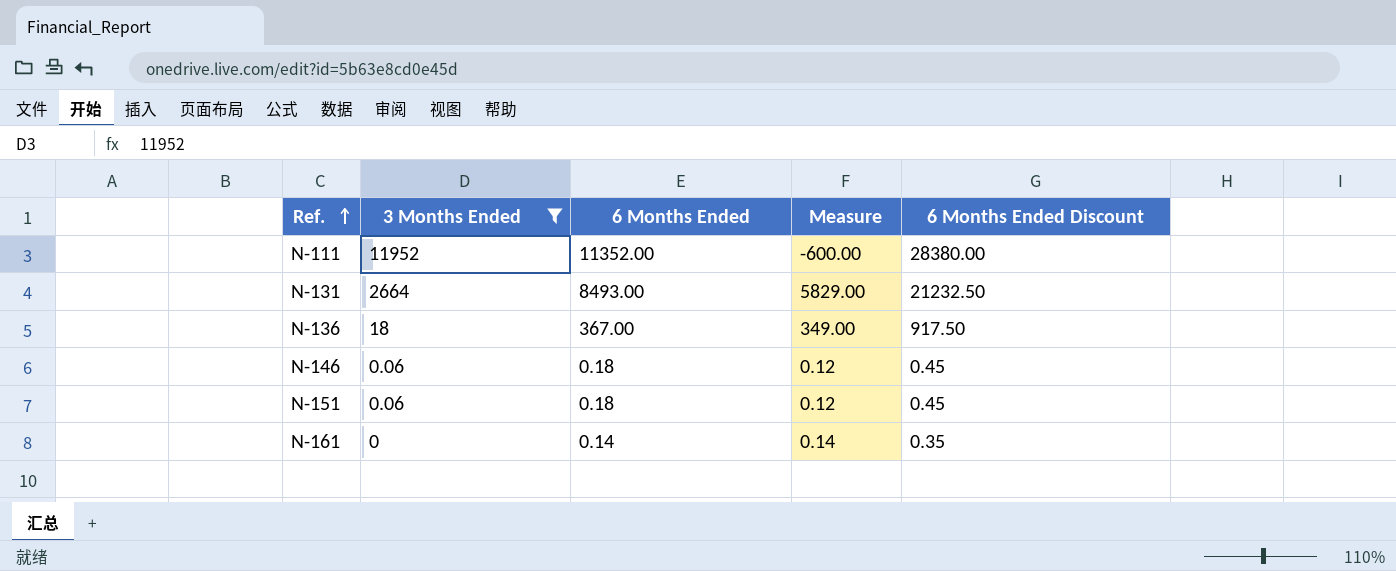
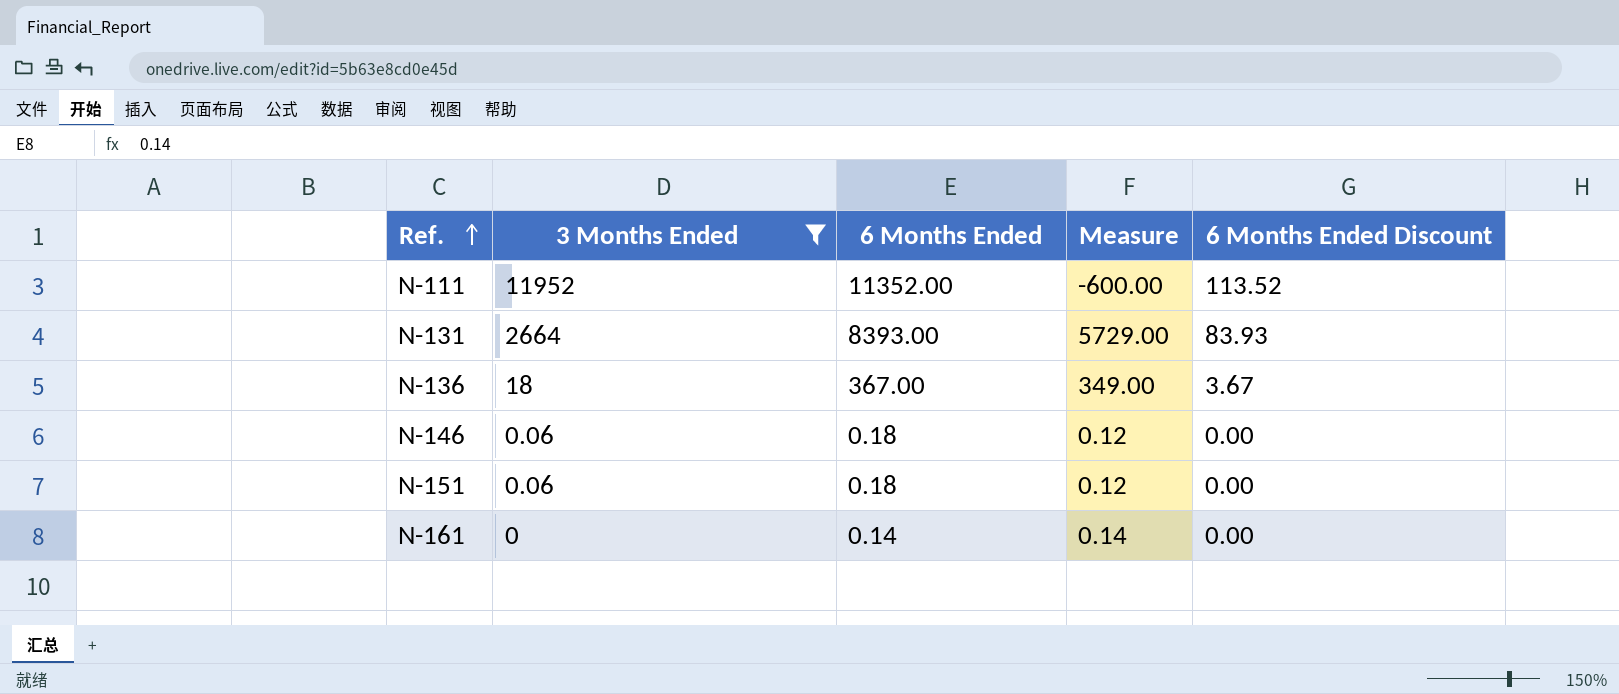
column 6 Months Ended Discount | formula: [6 Months Ended] * 2.5 -> [6 Months Ended] * 0.01
N-131 | 6 Months Ended: 8493.00 -> 8393.00
N-131 | Measure: 5829.00 -> 5729.00

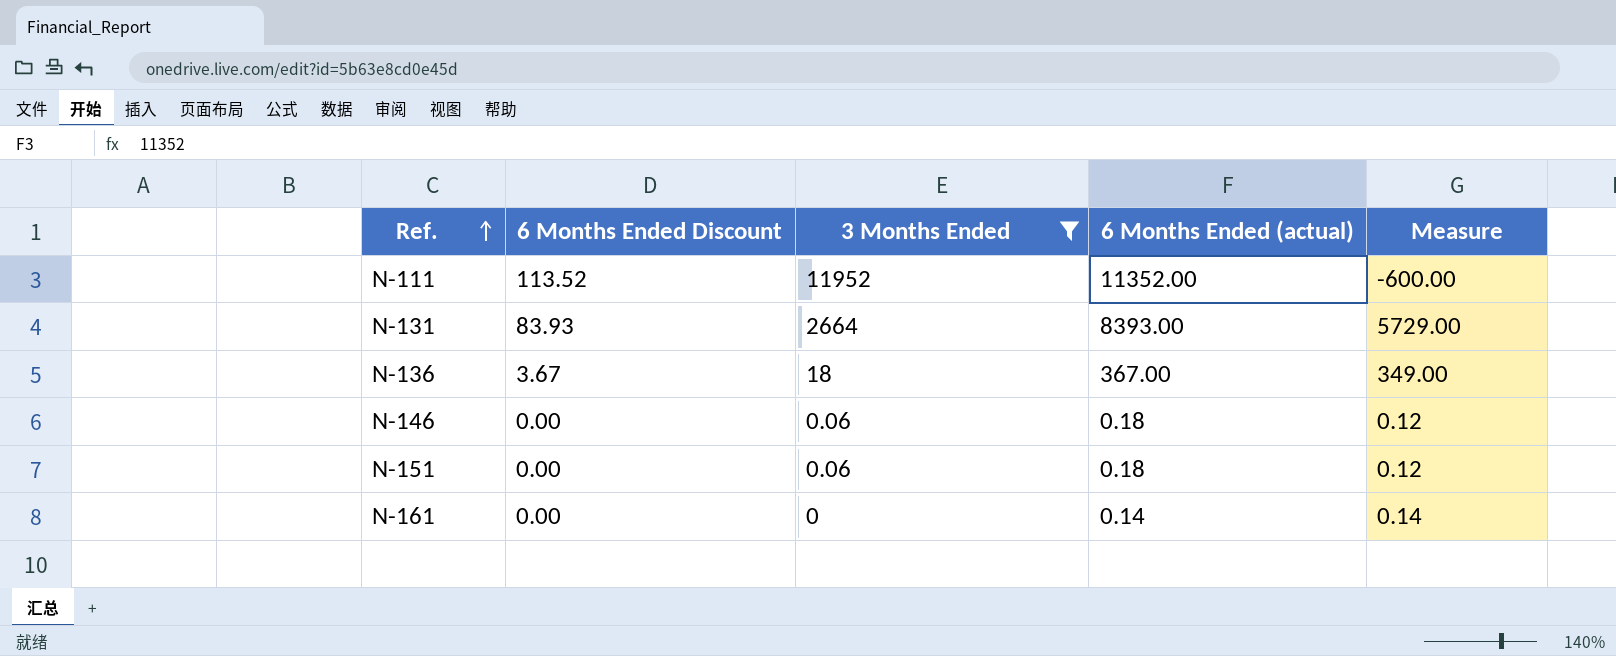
column 6 Months Ended Discount | position: 5 -> 2
column name: 6 Months Ended -> 6 Months Ended (actual)

